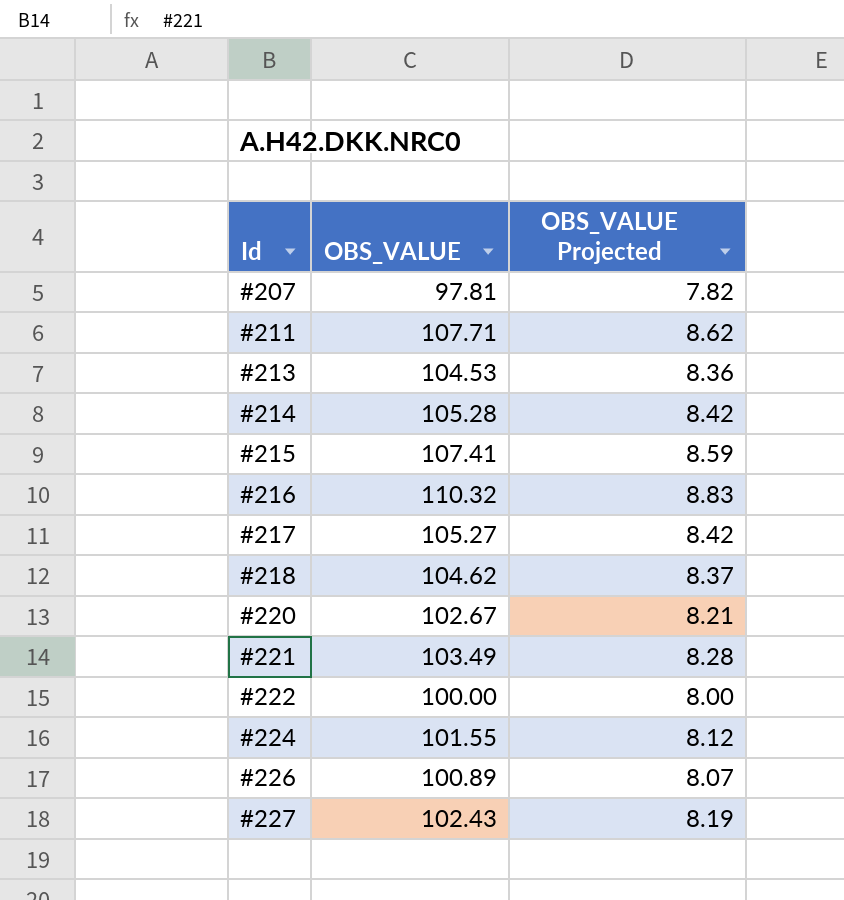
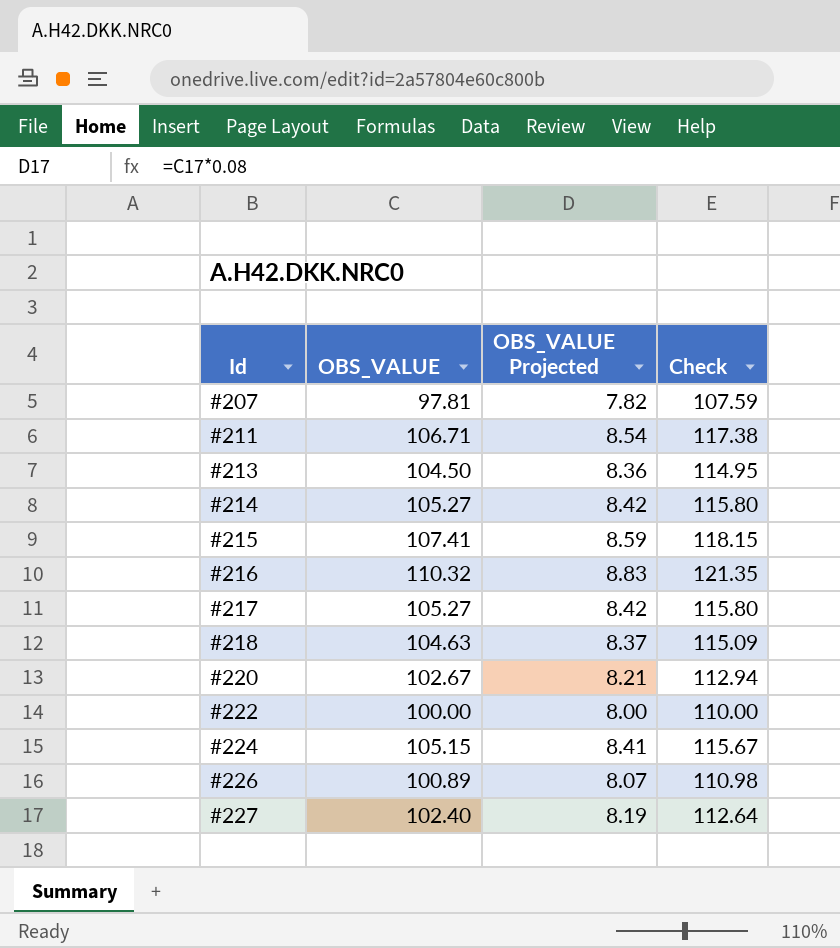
column Check | formula: none -> [OBS_VALUE] * 1.1
row #221: 103.49 | 8.28 -> none
#211 | OBS_VALUE: 107.71 -> 106.71
#211 | OBS_VALUE Projected: 8.62 -> 8.54
#213 | OBS_VALUE: 104.53 -> 104.50
#214 | OBS_VALUE: 105.28 -> 105.27
#218 | OBS_VALUE: 104.62 -> 104.63
#224 | OBS_VALUE: 101.55 -> 105.15
#224 | OBS_VALUE Projected: 8.12 -> 8.41
#227 | OBS_VALUE: 102.43 -> 102.40

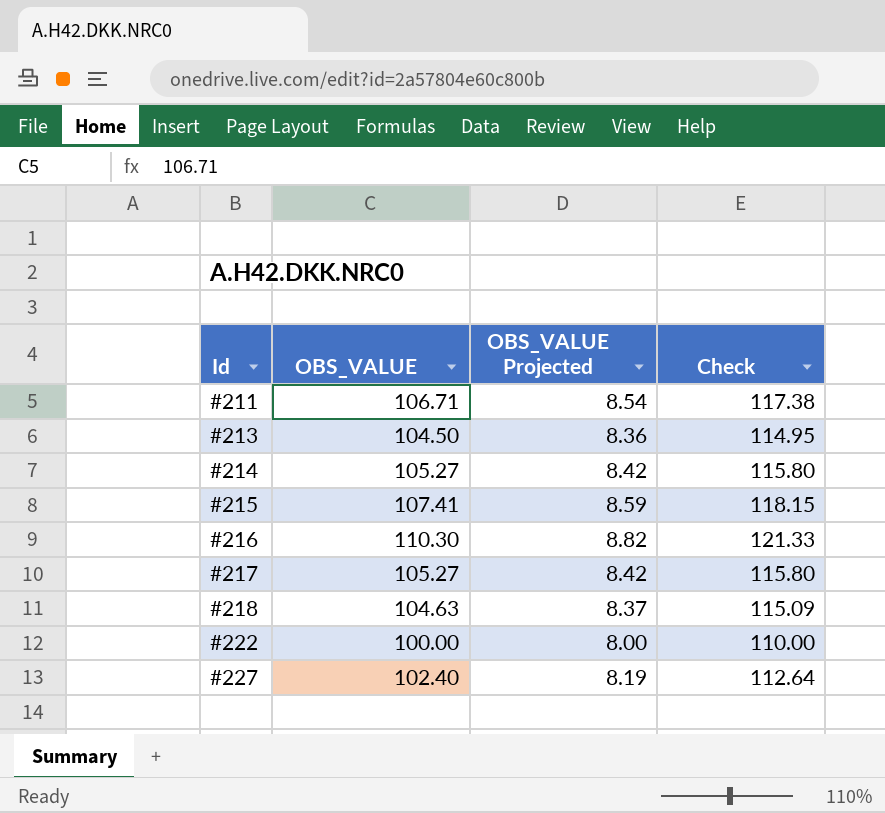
row #207: 97.81 | 7.82 | 107.59 -> none
row #220: 102.67 | 8.21 | 112.94 -> none
row #224: 105.15 | 8.41 | 115.67 -> none
row #226: 100.89 | 8.07 | 110.98 -> none
#216 | OBS_VALUE: 110.32 -> 110.30
#216 | OBS_VALUE Projected: 8.83 -> 8.82
#216 | Check: 121.35 -> 121.33

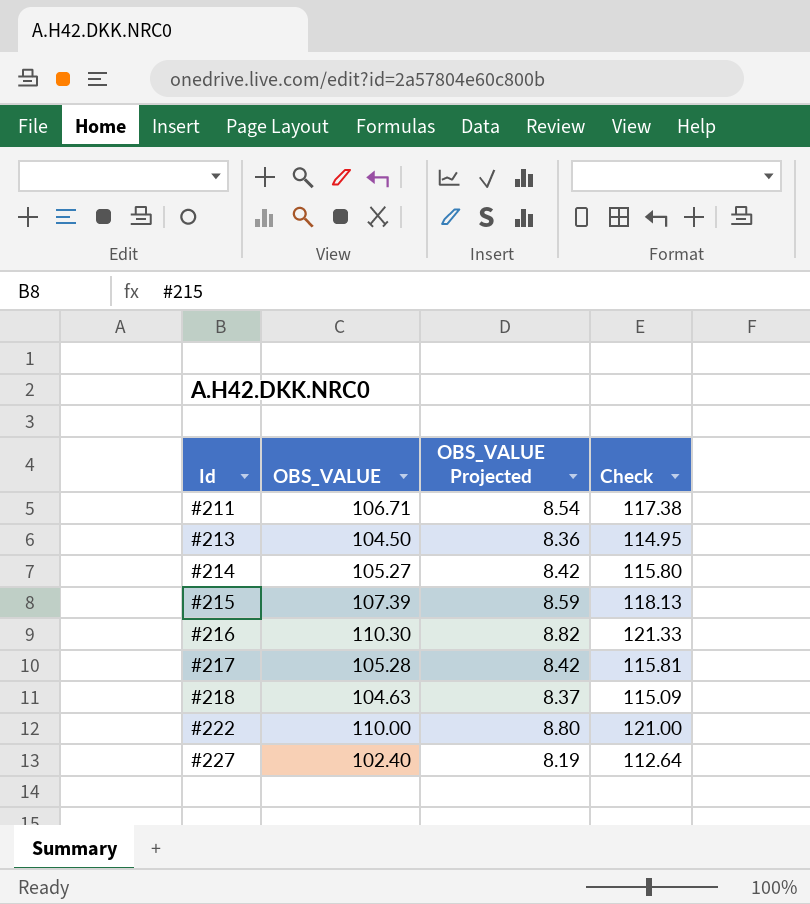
#215 | OBS_VALUE: 107.41 -> 107.39
#215 | Check: 118.15 -> 118.13
#217 | OBS_VALUE: 105.27 -> 105.28
#217 | Check: 115.80 -> 115.81
#222 | OBS_VALUE: 100.00 -> 110.00
#222 | OBS_VALUE Projected: 8.00 -> 8.80
#222 | Check: 110.00 -> 121.00

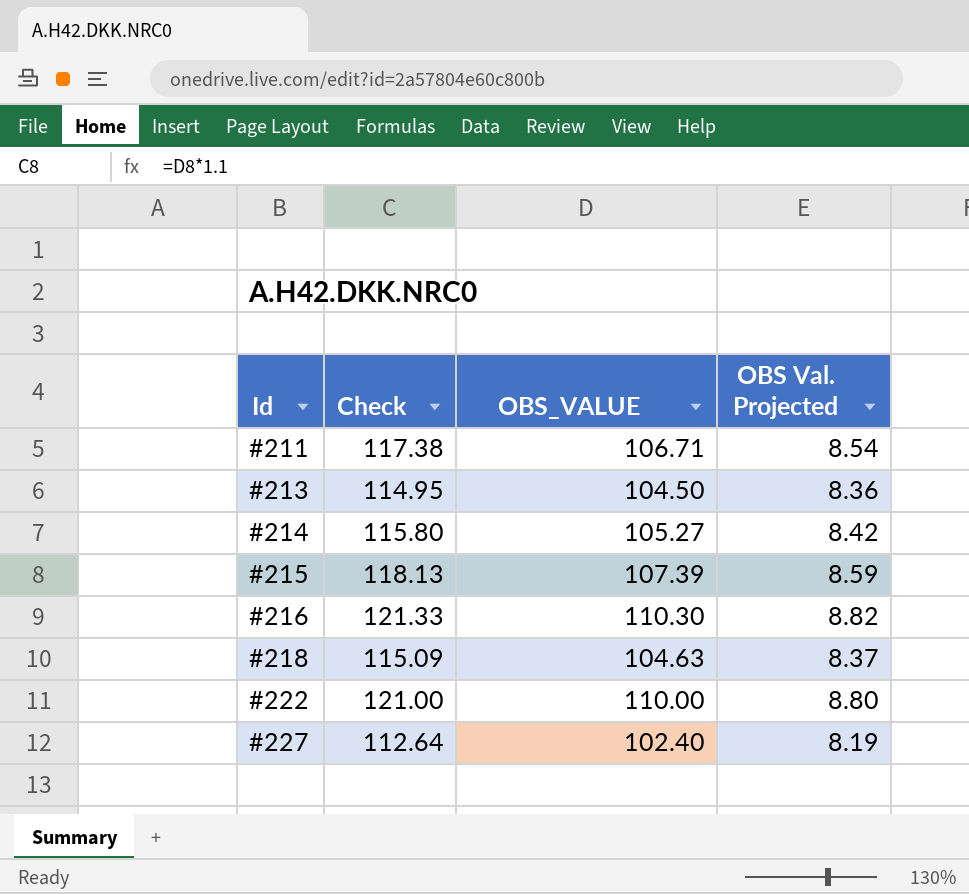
column Check | position: 4 -> 2
column name: OBS_VALUE Projected -> OBS Val. Projected
row #217: 105.28 | 8.42 | 115.81 -> none

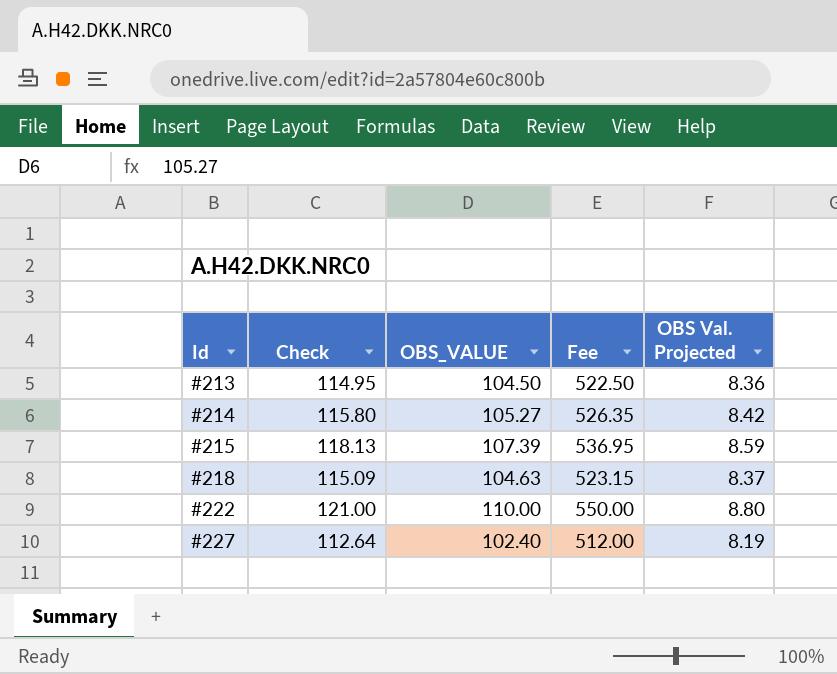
column Fee | formula: none -> [OBS_VALUE] * 5
row #211: 117.38 | 106.71 | 8.54 -> none
row #216: 121.33 | 110.30 | 8.82 -> none

